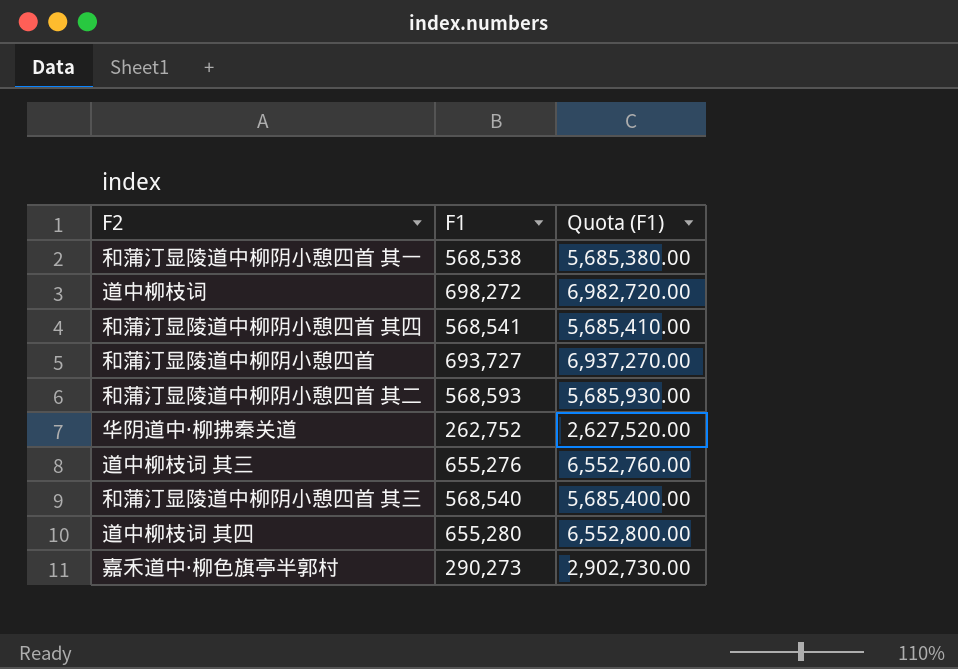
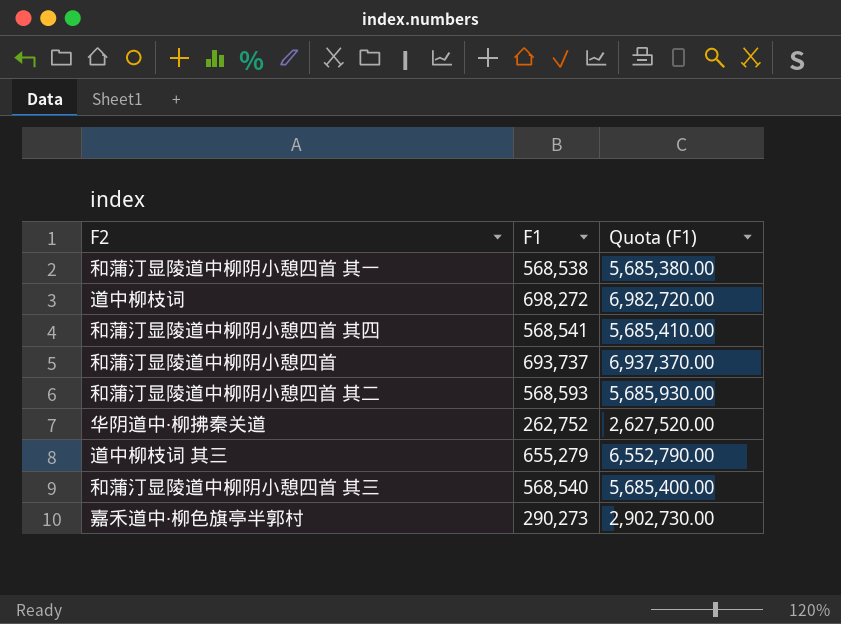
row 道中柳枝词 其四: 655,280 | 6,552,800.00 -> none
和蒲汀显陵道中柳阴小憩四首 | F1: 693,727 -> 693,737
和蒲汀显陵道中柳阴小憩四首 | Quota (F1): 6,937,270.00 -> 6,937,370.00
道中柳枝词 其三 | F1: 655,276 -> 655,279
道中柳枝词 其三 | Quota (F1): 6,552,760.00 -> 6,552,790.00

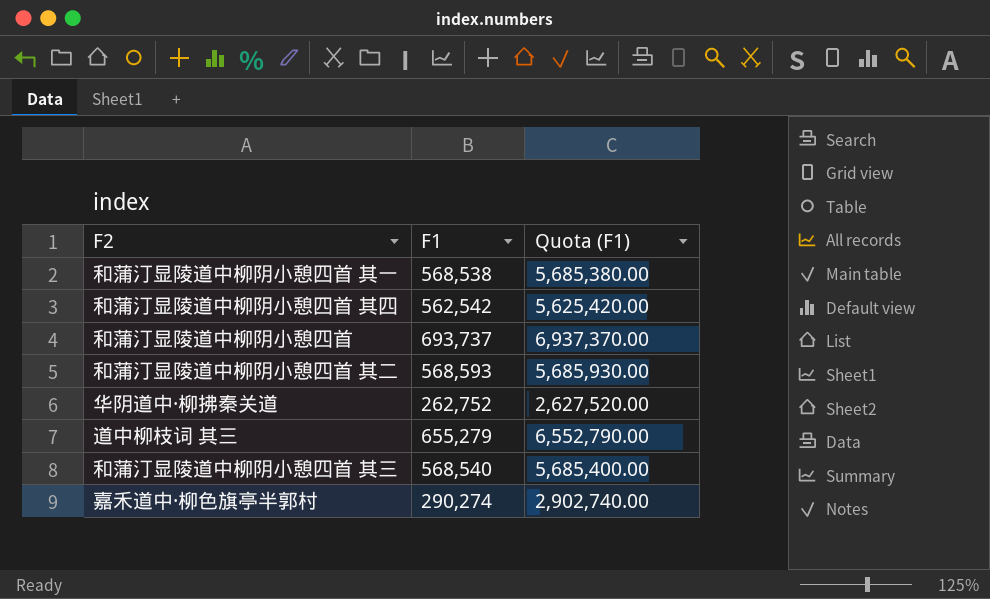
row 道中柳枝词: 698,272 | 6,982,720.00 -> none
和蒲汀显陵道中柳阴小憩四首 其四 | F1: 568,541 -> 562,542
和蒲汀显陵道中柳阴小憩四首 其四 | Quota (F1): 5,685,410.00 -> 5,625,420.00
嘉禾道中·柳色旗亭半郭村 | F1: 290,273 -> 290,274
嘉禾道中·柳色旗亭半郭村 | Quota (F1): 2,902,730.00 -> 2,902,740.00

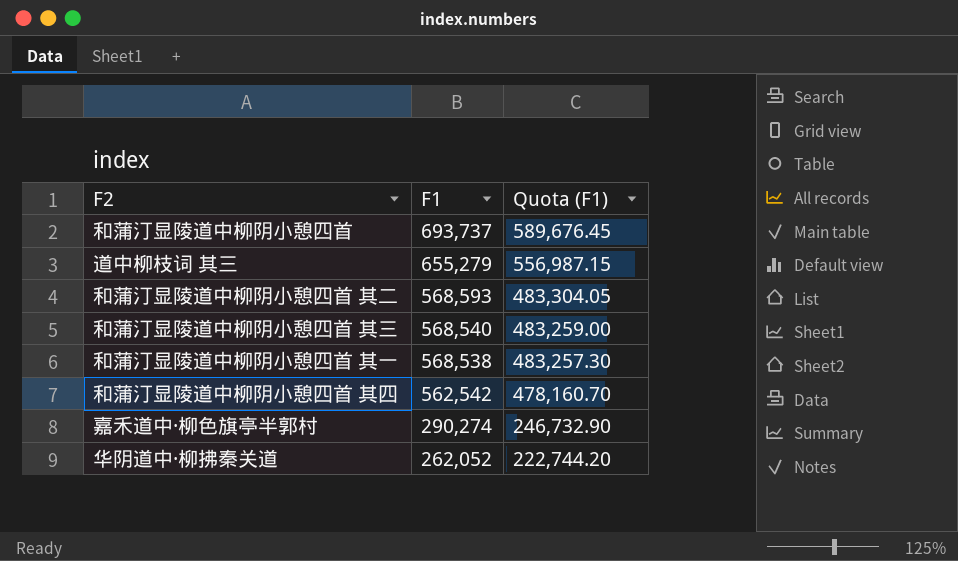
row order: none -> F1 descending
column Quota (F1) | formula: [F1] * 10 -> [F1] * 0.85
华阴道中·柳拂秦关道 | F1: 262,752 -> 262,052

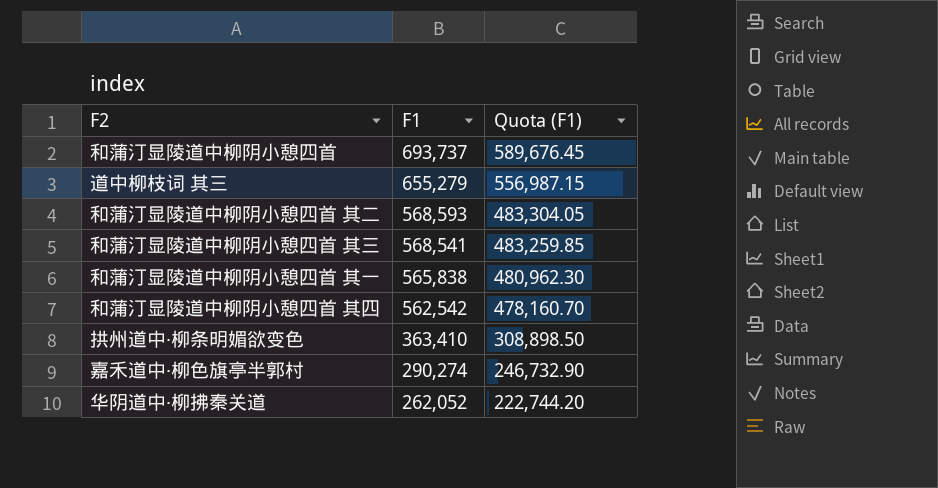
和蒲汀显陵道中柳阴小憩四首 其三 | F1: 568,540 -> 568,541
和蒲汀显陵道中柳阴小憩四首 其三 | Quota (F1): 483,259.00 -> 483,259.85
和蒲汀显陵道中柳阴小憩四首 其一 | F1: 568,538 -> 565,838
和蒲汀显陵道中柳阴小憩四首 其一 | Quota (F1): 483,257.30 -> 480,962.30
row 拱州道中·柳条明媚欲变色: none -> 363,410 | 308,898.50

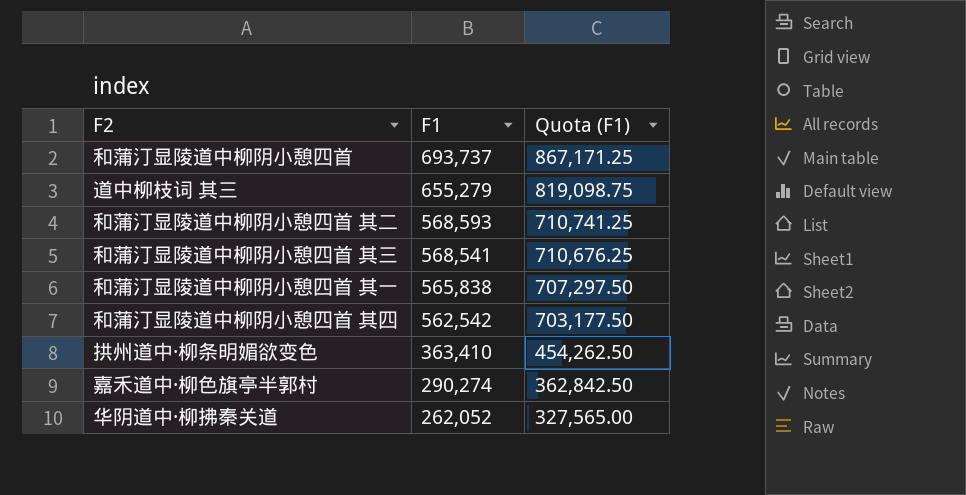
column Quota (F1) | formula: [F1] * 0.85 -> [F1] * 1.25

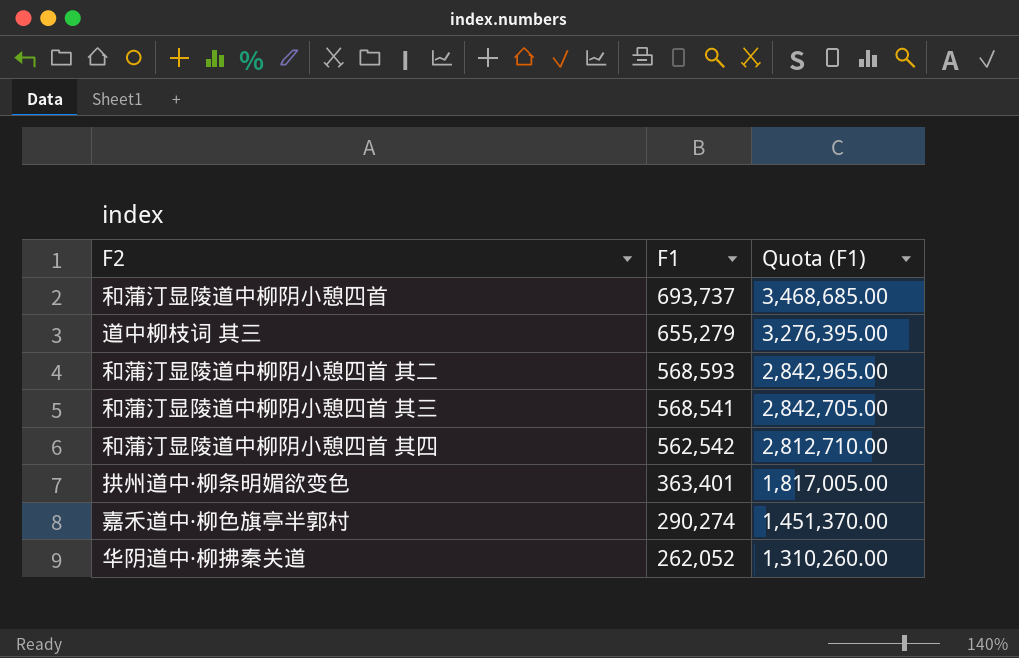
column Quota (F1) | formula: [F1] * 1.25 -> [F1] * 5
row 和蒲汀显陵道中柳阴小憩四首 其一: 565,838 | 707,297.50 -> none
拱州道中·柳条明媚欲变色 | F1: 363,410 -> 363,401

